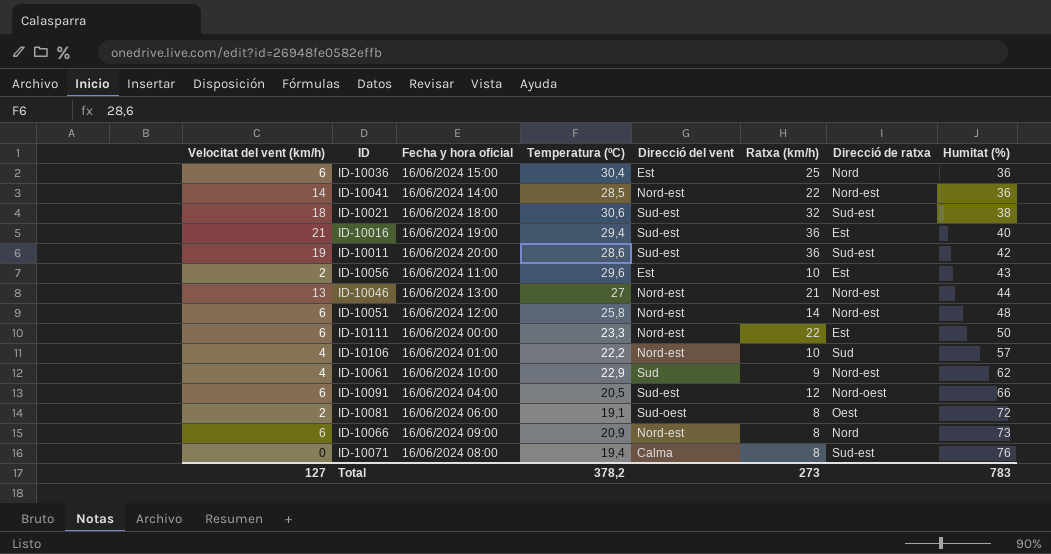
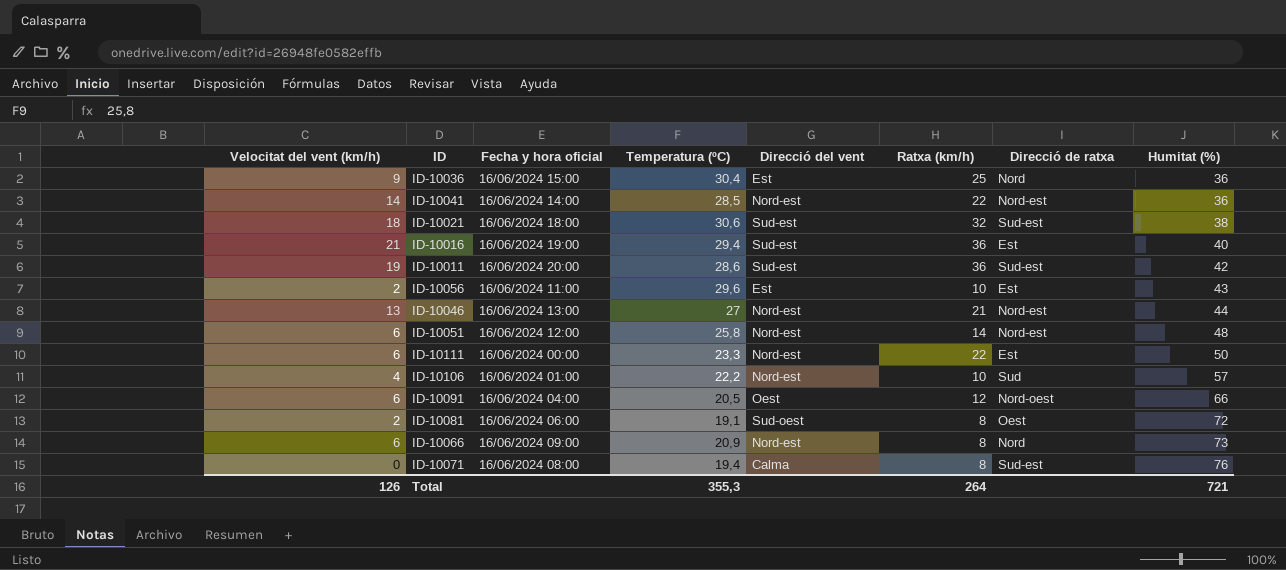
row ID-10061: 4 | 16/06/2024 10:00 | 22,9 | Sud | 9 | Nord-est | 62 -> none
ID-10036 | Velocitat del vent (km/h): 6 -> 9
ID-10091 | Direcció del vent: Sud-est -> Oest
Total | Velocitat del vent (km/h): 127 -> 126
Total | Temperatura (ºC): 378,2 -> 355,3
Total | Ratxa (km/h): 273 -> 264
Total | Humitat (%): 783 -> 721

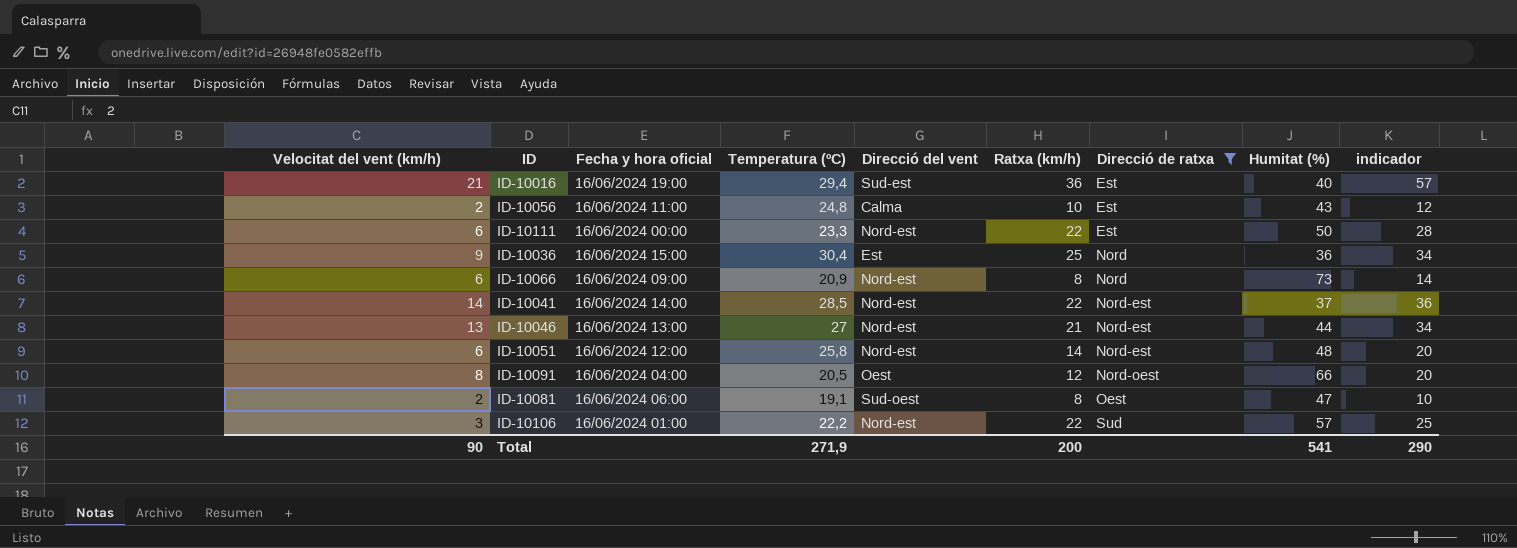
filter: none -> Direcció de ratxa != Sud-est
row order: Humitat (%) ascending -> Direcció de ratxa ascending
column indicador | formula: none -> [Velocitat del vent (km/h)] + [Ratxa (km/h)]
ID-10056 | Temperatura (ºC): 29,6 -> 24,8
ID-10056 | Direcció del vent: Est -> Calma
ID-10041 | Humitat (%): 36 -> 37
ID-10091 | Velocitat del vent (km/h): 6 -> 8
ID-10081 | Humitat (%): 72 -> 47
ID-10106 | Velocitat del vent (km/h): 4 -> 3
ID-10106 | Ratxa (km/h): 10 -> 22
Total | Velocitat del vent (km/h): 126 -> 90
Total | Temperatura (ºC): 355,3 -> 271,9
Total | Ratxa (km/h): 264 -> 200
Total | Humitat (%): 721 -> 541

